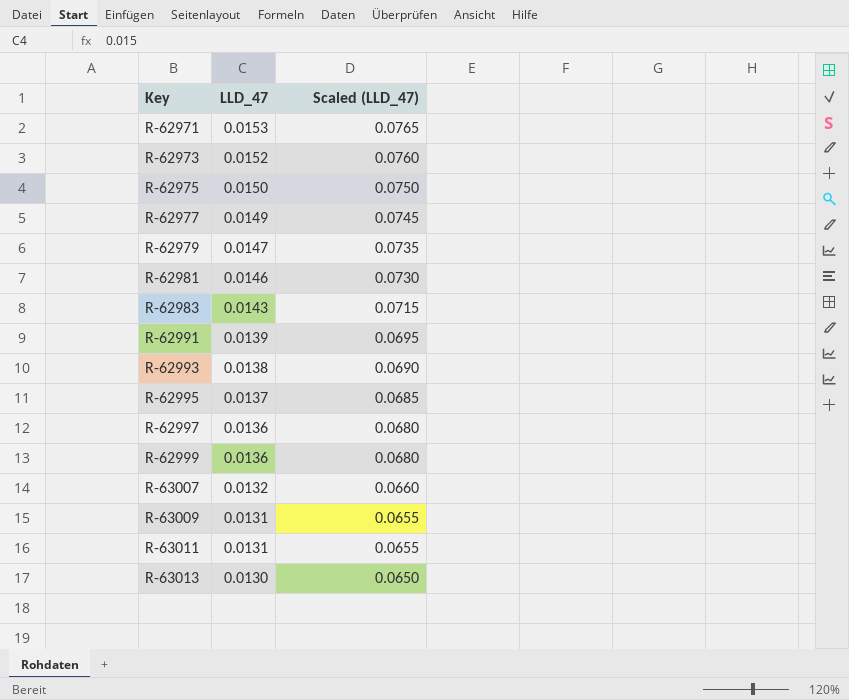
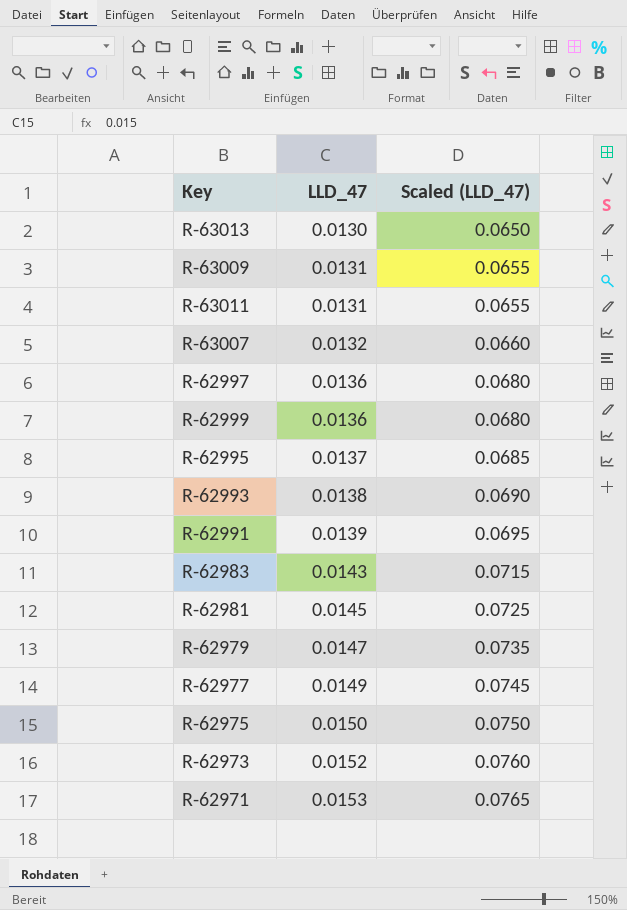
row order: Key ascending -> LLD_47 ascending
R-62981 | LLD_47: 0.0146 -> 0.0145
R-62981 | Scaled (LLD_47): 0.0730 -> 0.0725

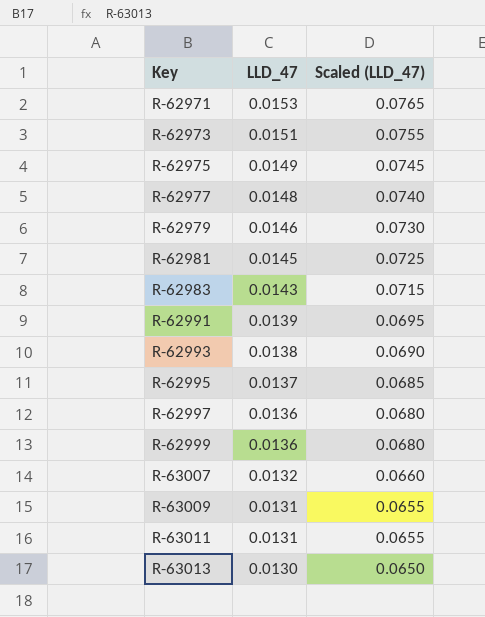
row order: LLD_47 ascending -> Key ascending
R-62973 | LLD_47: 0.0152 -> 0.0151
R-62973 | Scaled (LLD_47): 0.0760 -> 0.0755
R-62975 | LLD_47: 0.0150 -> 0.0149
R-62975 | Scaled (LLD_47): 0.0750 -> 0.0745
R-62977 | LLD_47: 0.0149 -> 0.0148
R-62977 | Scaled (LLD_47): 0.0745 -> 0.0740
R-62979 | LLD_47: 0.0147 -> 0.0146
R-62979 | Scaled (LLD_47): 0.0735 -> 0.0730

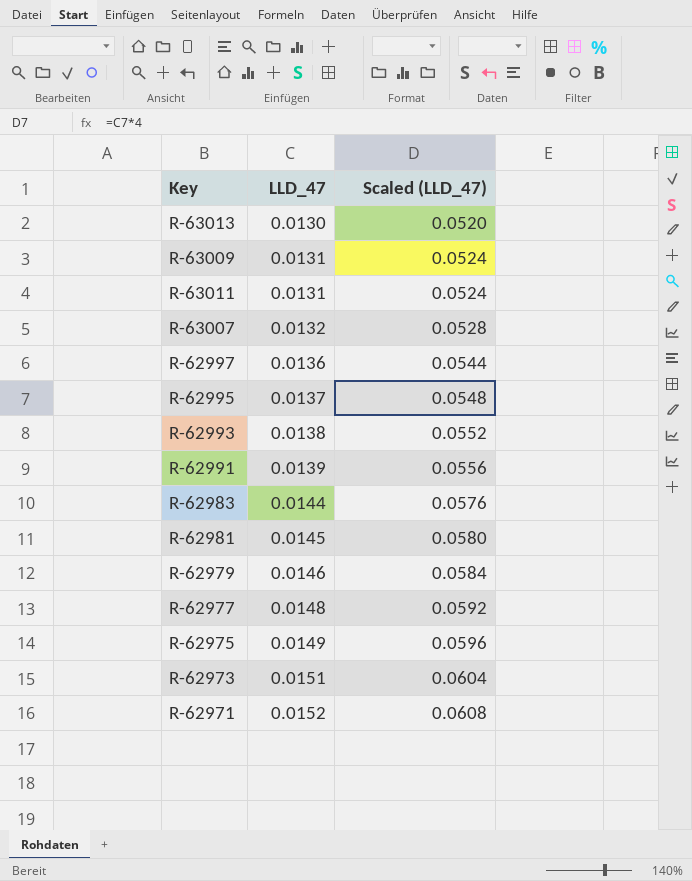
row order: Key ascending -> LLD_47 ascending
column Scaled (LLD_47) | formula: [LLD_47] * 5 -> [LLD_47] * 4
row R-62999: 0.0136 | 0.0680 -> none
R-62983 | LLD_47: 0.0143 -> 0.0144
R-62971 | LLD_47: 0.0153 -> 0.0152

